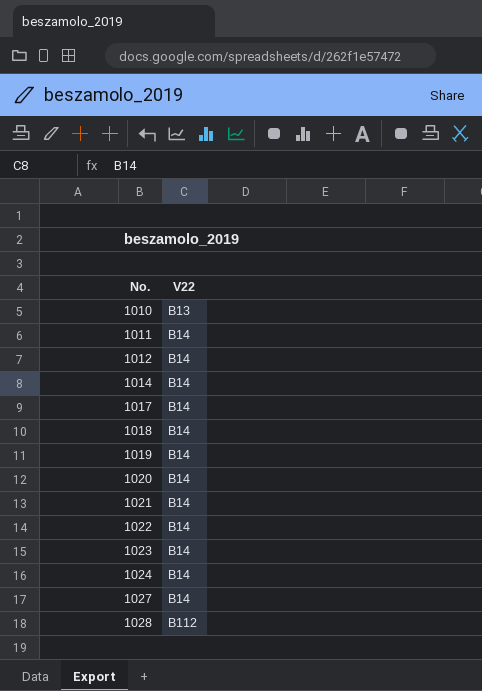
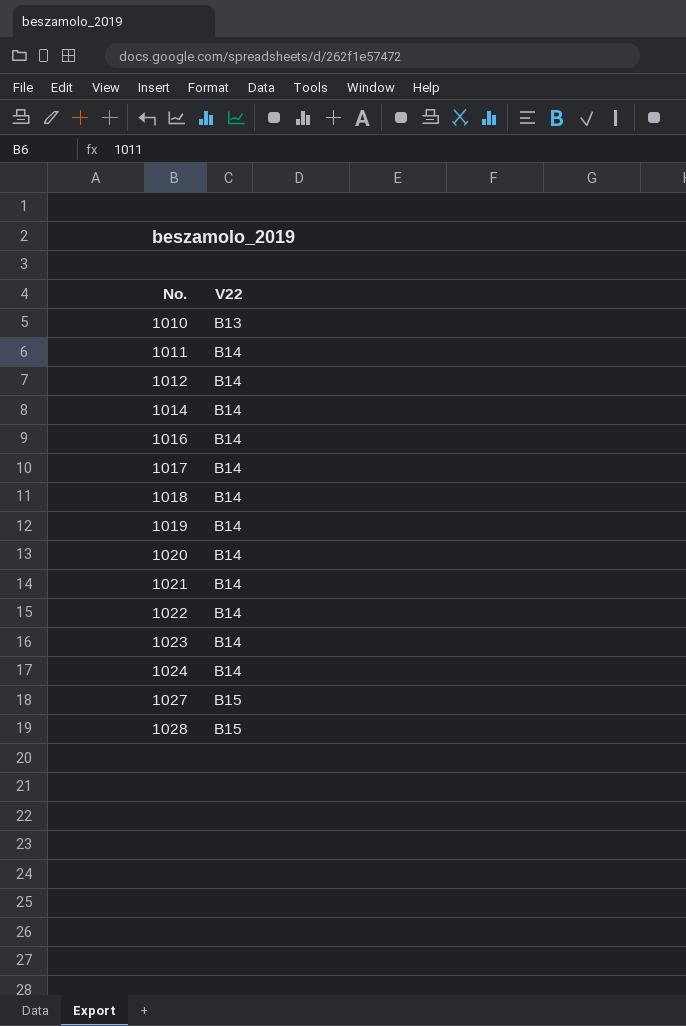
row 1016: none -> B14
1027 | V22: B14 -> B15
1028 | V22: B112 -> B15

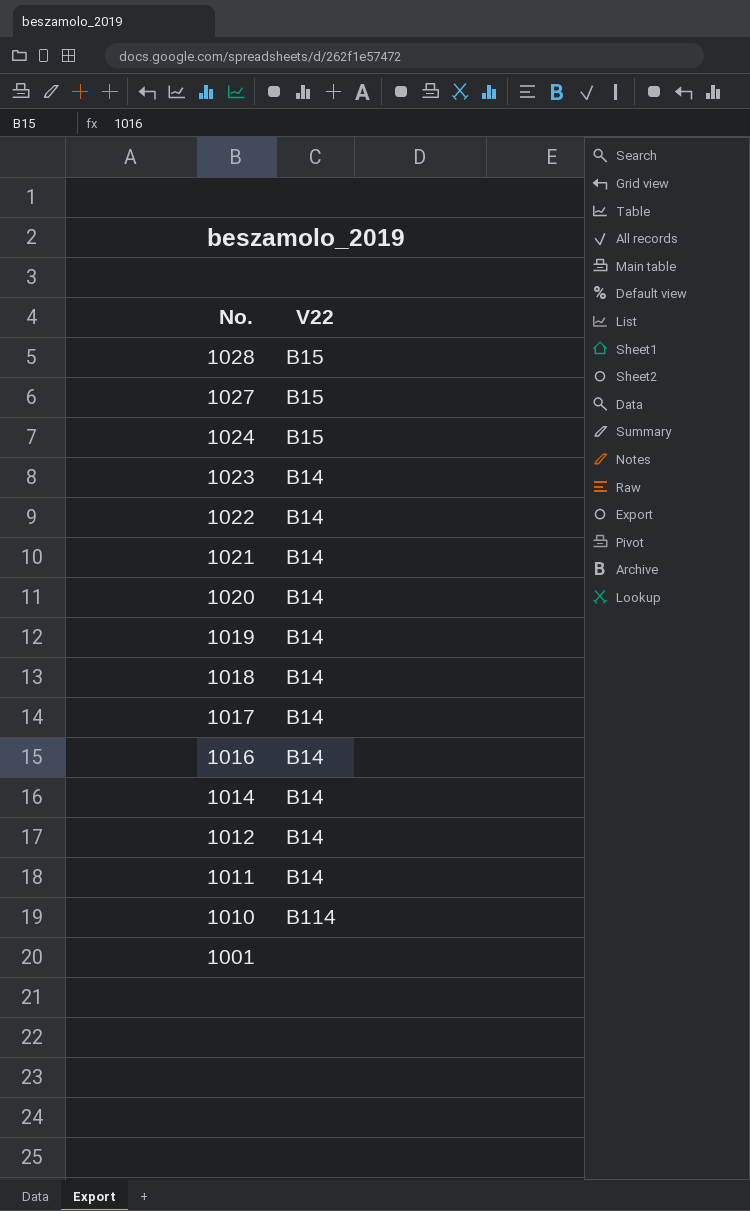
row order: No. ascending -> No. descending
1024 | V22: B14 -> B15
1010 | V22: B13 -> B114
row 1001: none -> none

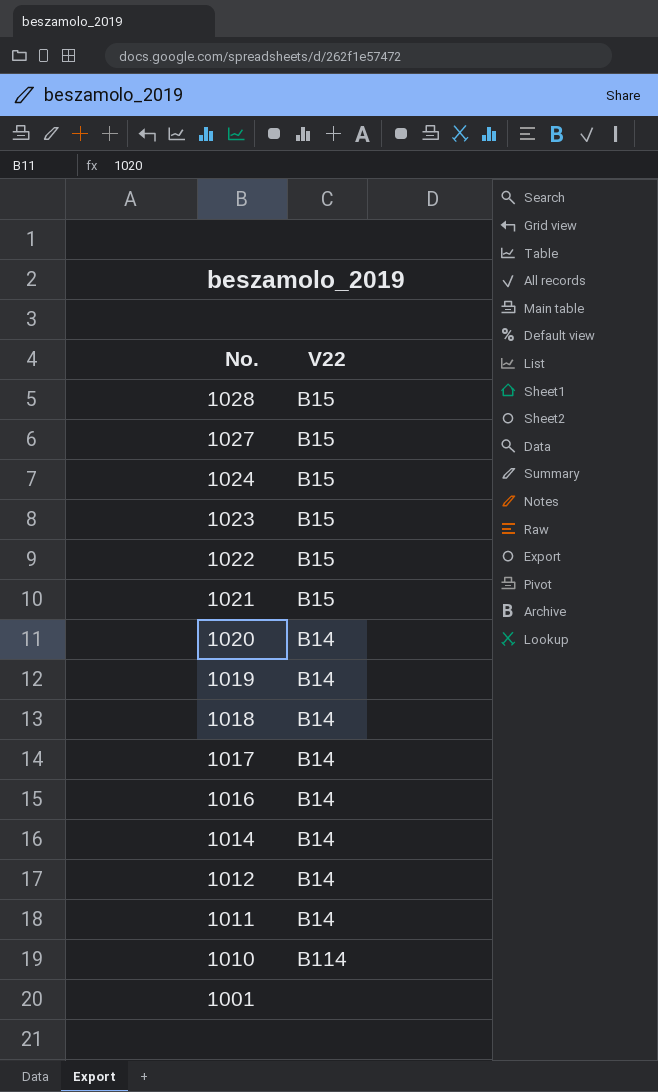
1023 | V22: B14 -> B15
1022 | V22: B14 -> B15
1021 | V22: B14 -> B15

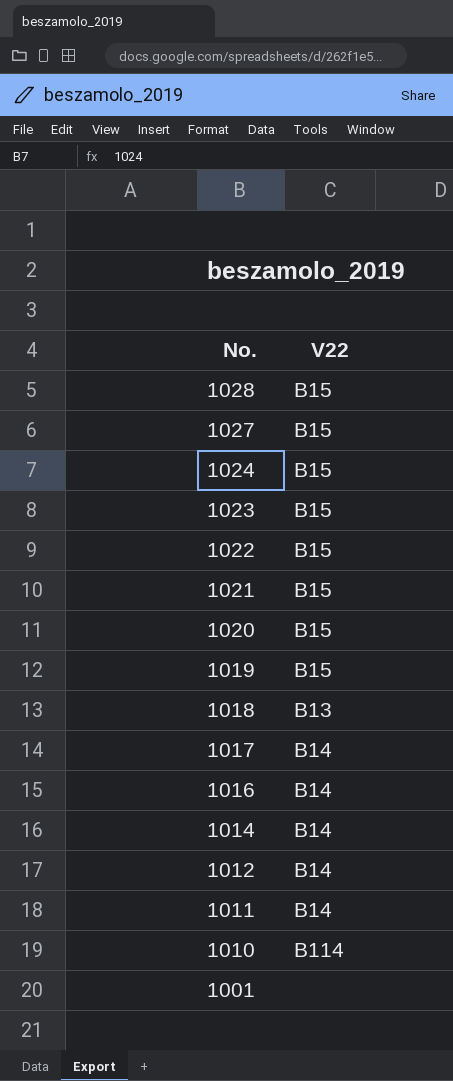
1020 | V22: B14 -> B15
1019 | V22: B14 -> B15
1018 | V22: B14 -> B13

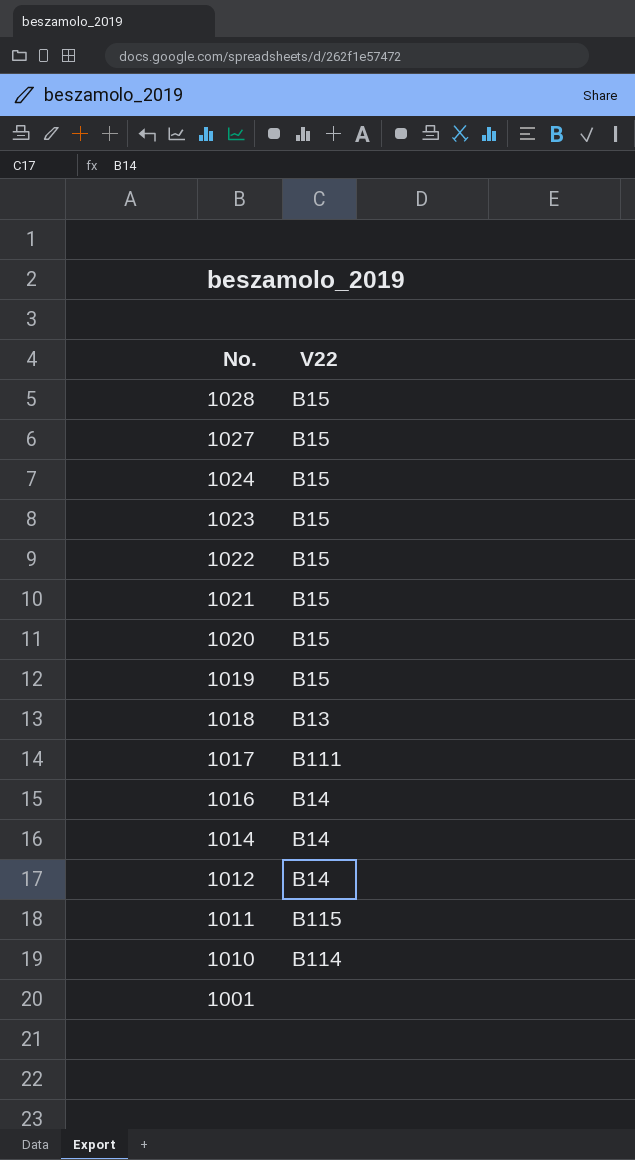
1017 | V22: B14 -> B111
1011 | V22: B14 -> B115

